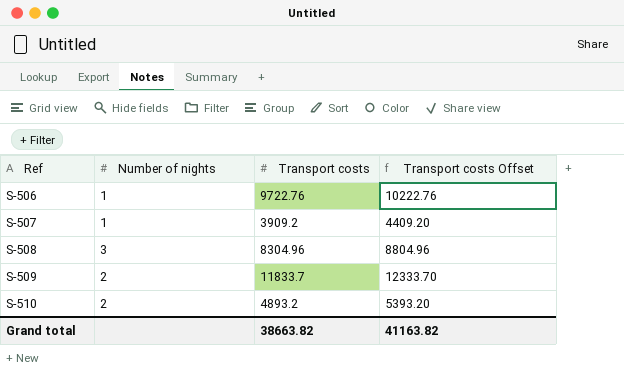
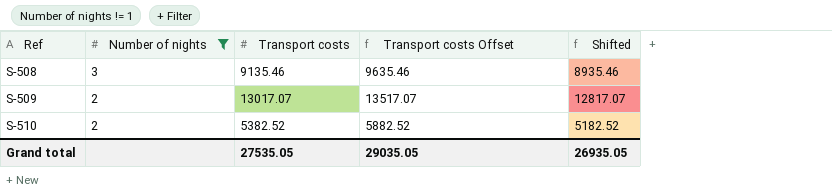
filter: none -> Number of nights != 1
column Shifted | formula: none -> [Transport costs] - 200
S-508 | Transport costs: 8304.96 -> 9135.46
S-508 | Transport costs Offset: 8804.96 -> 9635.46
S-509 | Transport costs: 11833.7 -> 13017.07
S-509 | Transport costs Offset: 12333.70 -> 13517.07
S-510 | Transport costs: 4893.2 -> 5382.52
S-510 | Transport costs Offset: 5393.20 -> 5882.52
Grand total | Transport costs: 38663.82 -> 27535.05
Grand total | Transport costs Offset: 41163.82 -> 29035.05

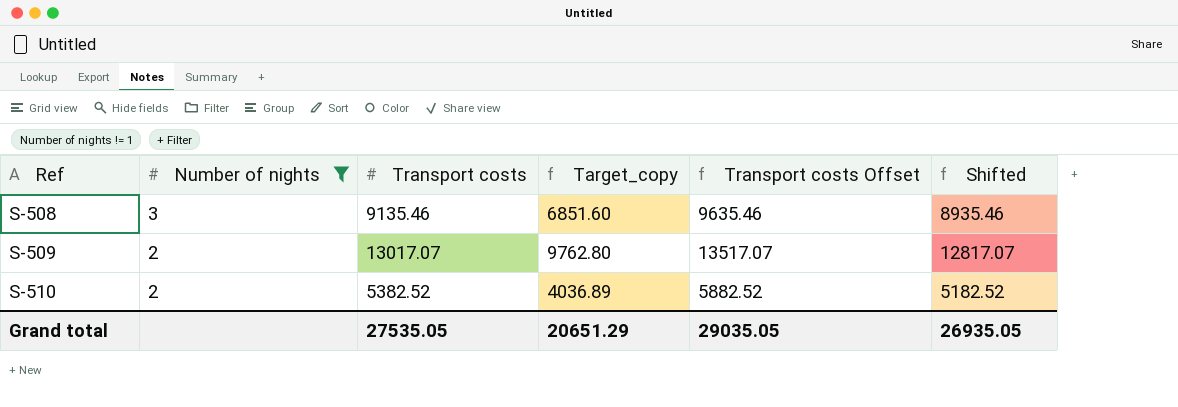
column Target_copy | formula: none -> [Transport costs] * 0.75

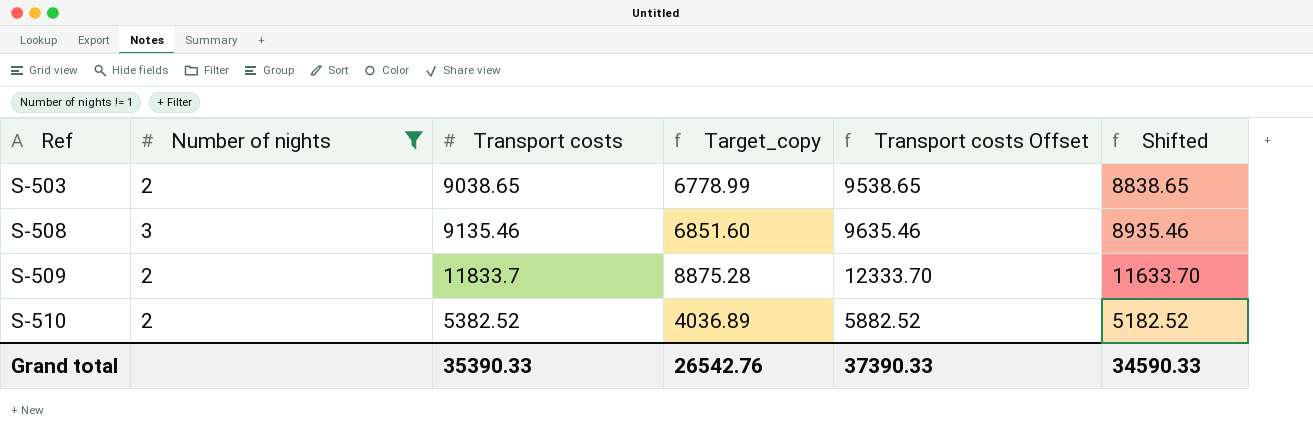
row S-503: none -> 2 | 9038.65 | 6778.99 | 9538.65 | 8838.65
S-509 | Transport costs: 13017.07 -> 11833.7
S-509 | Target_copy: 9762.80 -> 8875.28
S-509 | Transport costs Offset: 13517.07 -> 12333.70
S-509 | Shifted: 12817.07 -> 11633.70
Grand total | Transport costs: 27535.05 -> 35390.33
Grand total | Target_copy: 20651.29 -> 26542.76
Grand total | Transport costs Offset: 29035.05 -> 37390.33
Grand total | Shifted: 26935.05 -> 34590.33

